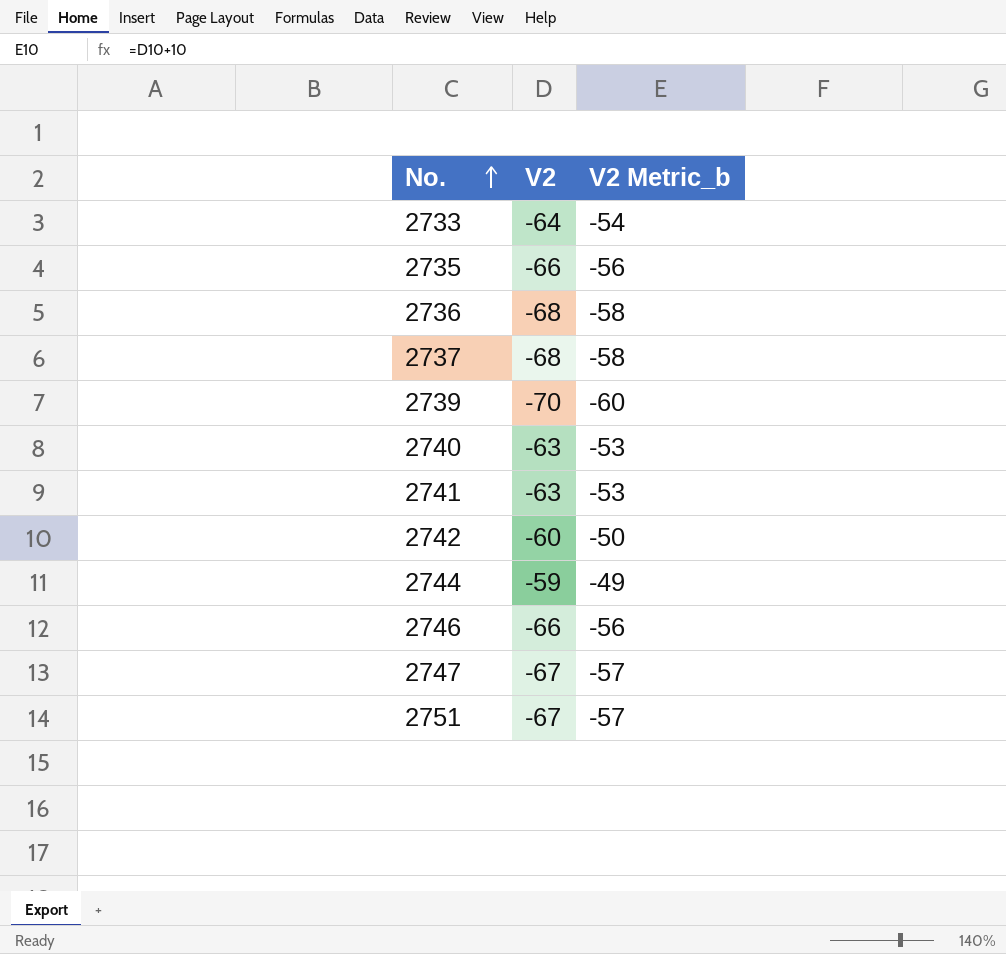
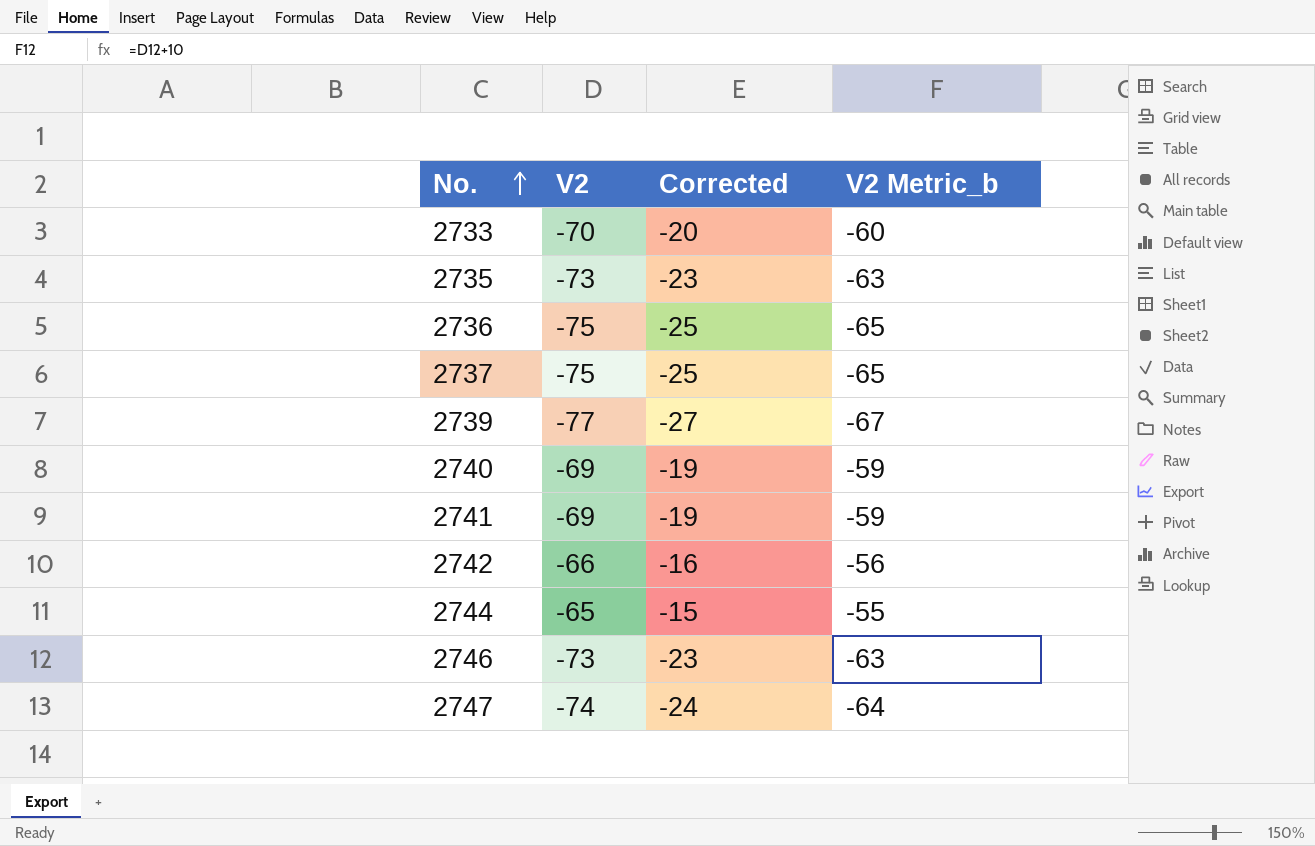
column Corrected | formula: none -> [V2] + 50
row 2751: -67 | -57 -> none
2733 | V2: -64 -> -70
2733 | V2 Metric_b: -54 -> -60
2735 | V2: -66 -> -73
2735 | V2 Metric_b: -56 -> -63
2736 | V2: -68 -> -75
2736 | V2 Metric_b: -58 -> -65
2737 | V2: -68 -> -75
2737 | V2 Metric_b: -58 -> -65
2739 | V2: -70 -> -77
2739 | V2 Metric_b: -60 -> -67
2740 | V2: -63 -> -69
2740 | V2 Metric_b: -53 -> -59
2741 | V2: -63 -> -69
2741 | V2 Metric_b: -53 -> -59
2742 | V2: -60 -> -66
2742 | V2 Metric_b: -50 -> -56
2744 | V2: -59 -> -65
2744 | V2 Metric_b: -49 -> -55
2746 | V2: -66 -> -73
2746 | V2 Metric_b: -56 -> -63
2747 | V2: -67 -> -74
2747 | V2 Metric_b: -57 -> -64

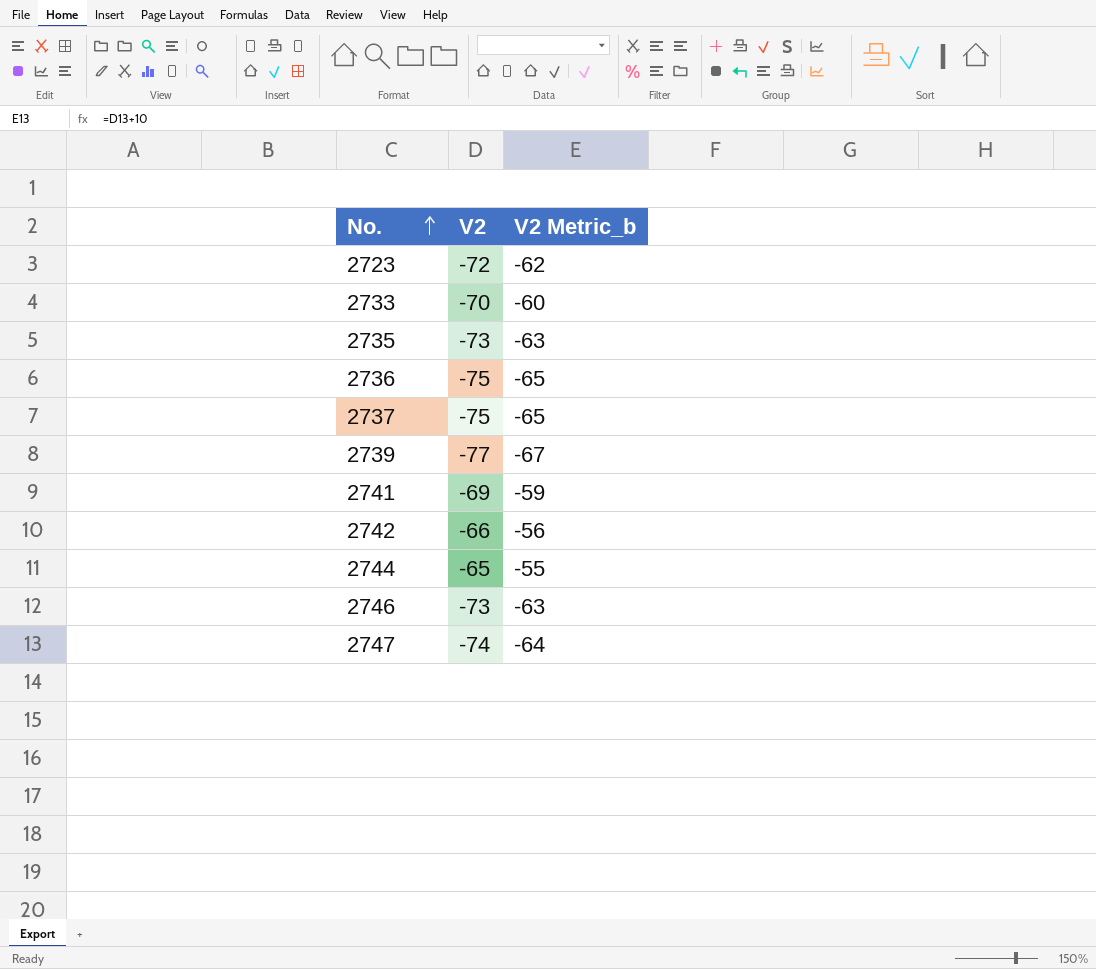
column Corrected | formula: [V2] + 50 -> none
row 2740: -69 | -19 | -59 -> none
row 2723: none -> -72 | -62

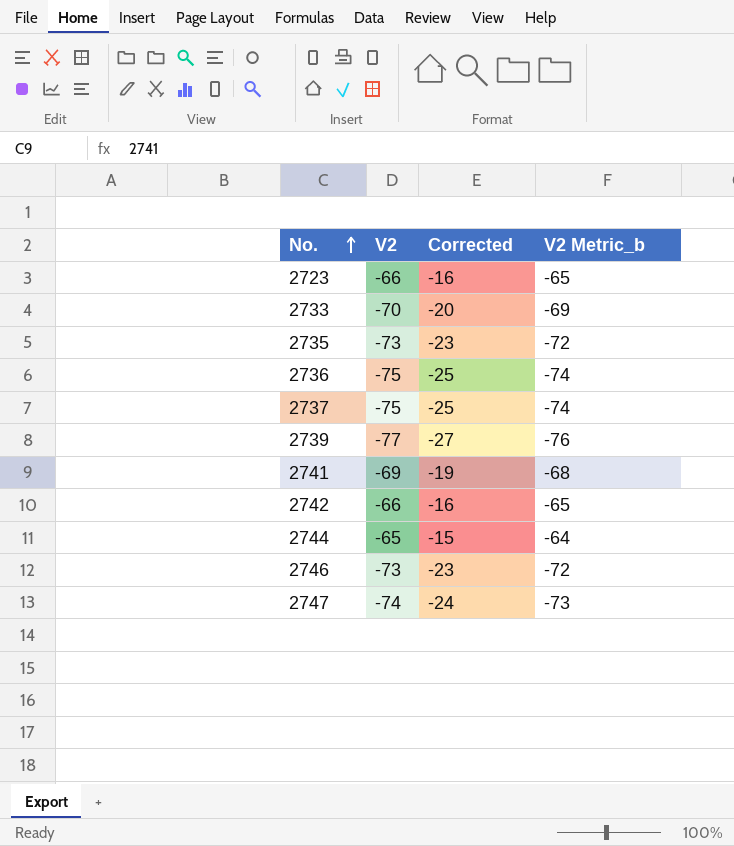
column Corrected | formula: none -> [V2] + 50
column V2 Metric_b | formula: [V2] + 10 -> [V2] + 1
2723 | V2: -72 -> -66

